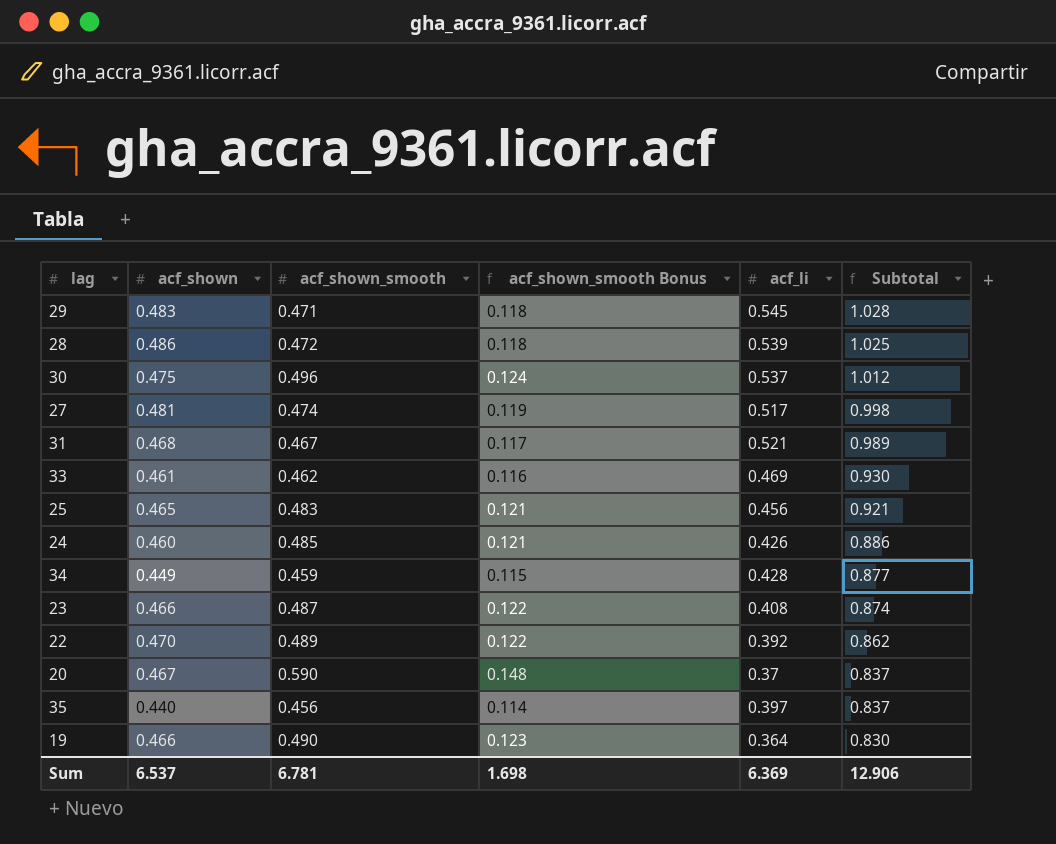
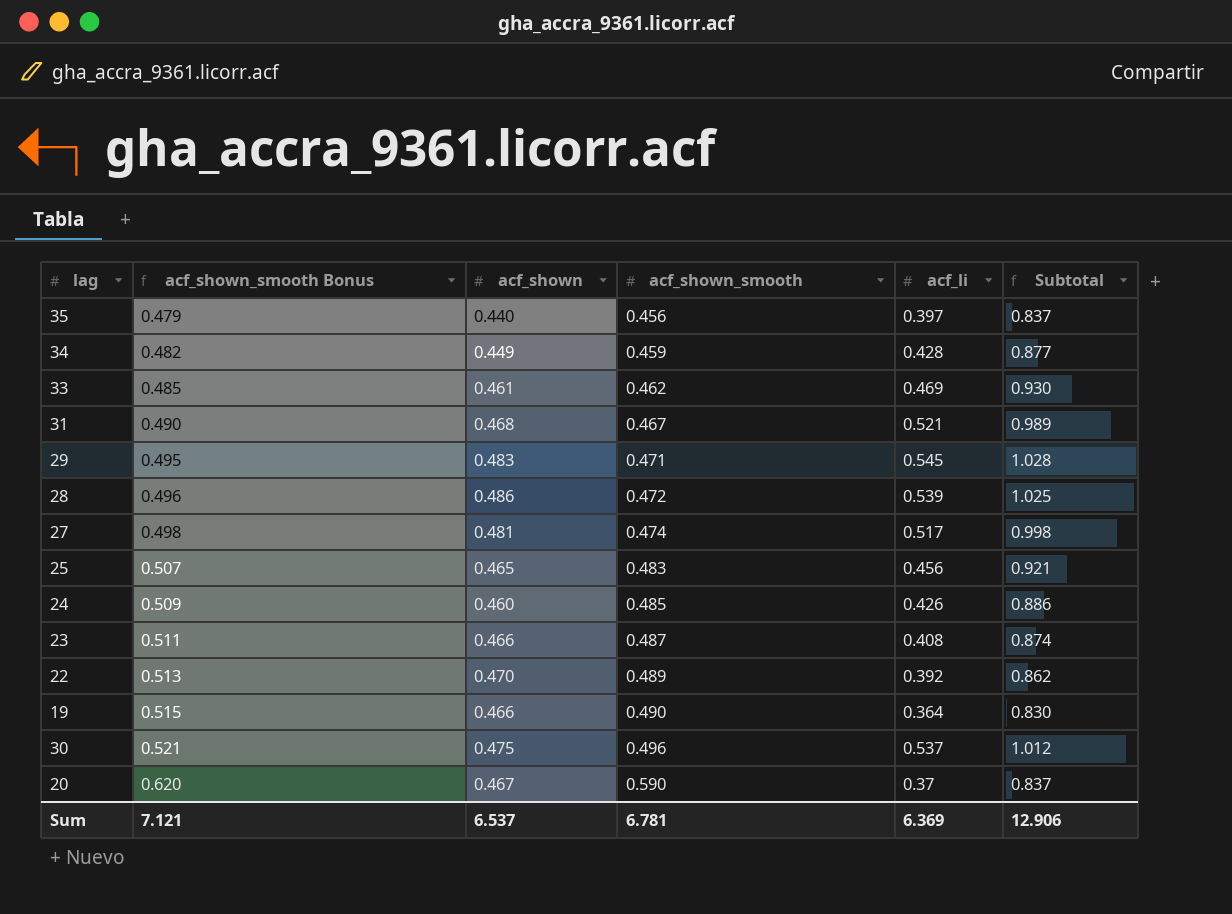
row order: Subtotal descending -> acf_shown_smooth Bonus ascending
column acf_shown_smooth Bonus | formula: [acf_shown_smooth] * 0.25 -> [acf_shown_smooth] * 1.05
column acf_shown_smooth Bonus | position: 4 -> 2
Sum | acf_shown_smooth Bonus: 1.698 -> 7.121

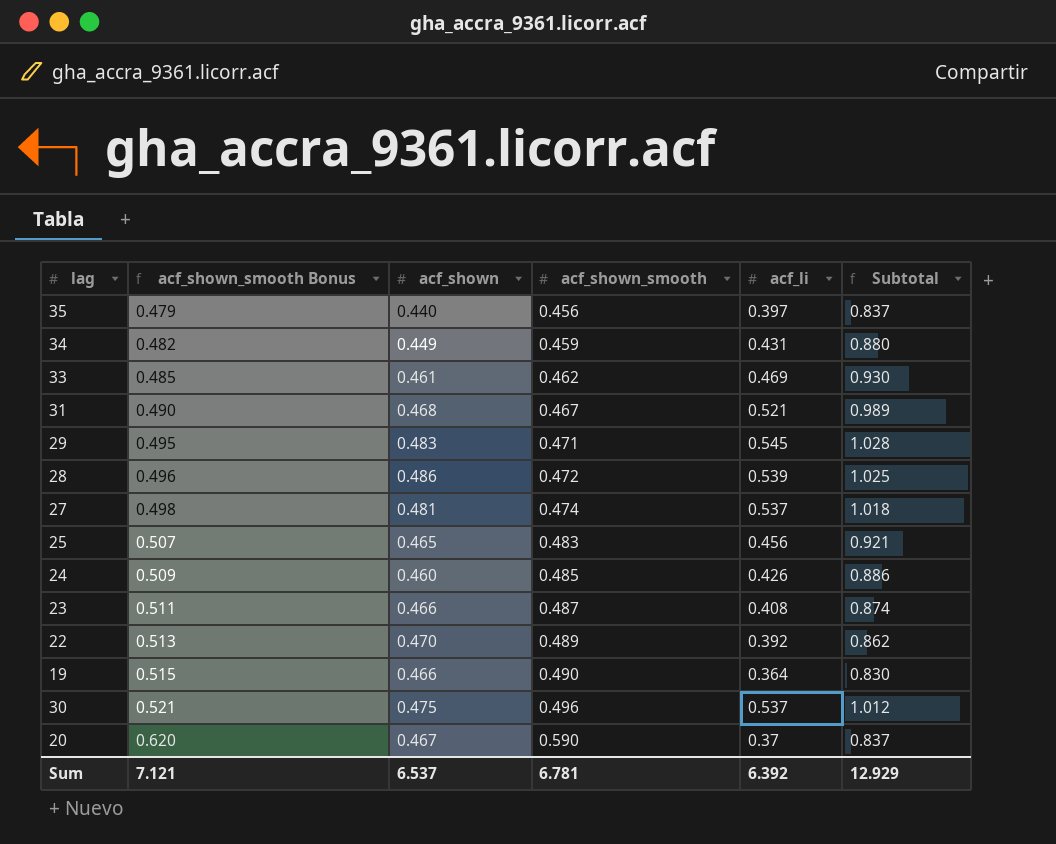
34 | acf_li: 0.428 -> 0.431
34 | Subtotal: 0.877 -> 0.880
27 | acf_li: 0.517 -> 0.537
27 | Subtotal: 0.998 -> 1.018
Sum | acf_li: 6.369 -> 6.392
Sum | Subtotal: 12.906 -> 12.929

